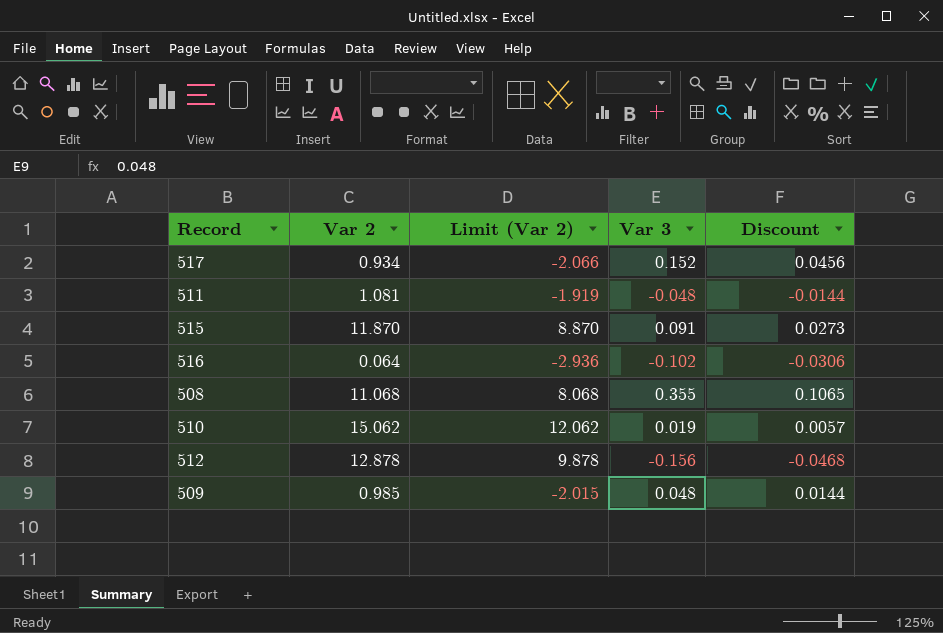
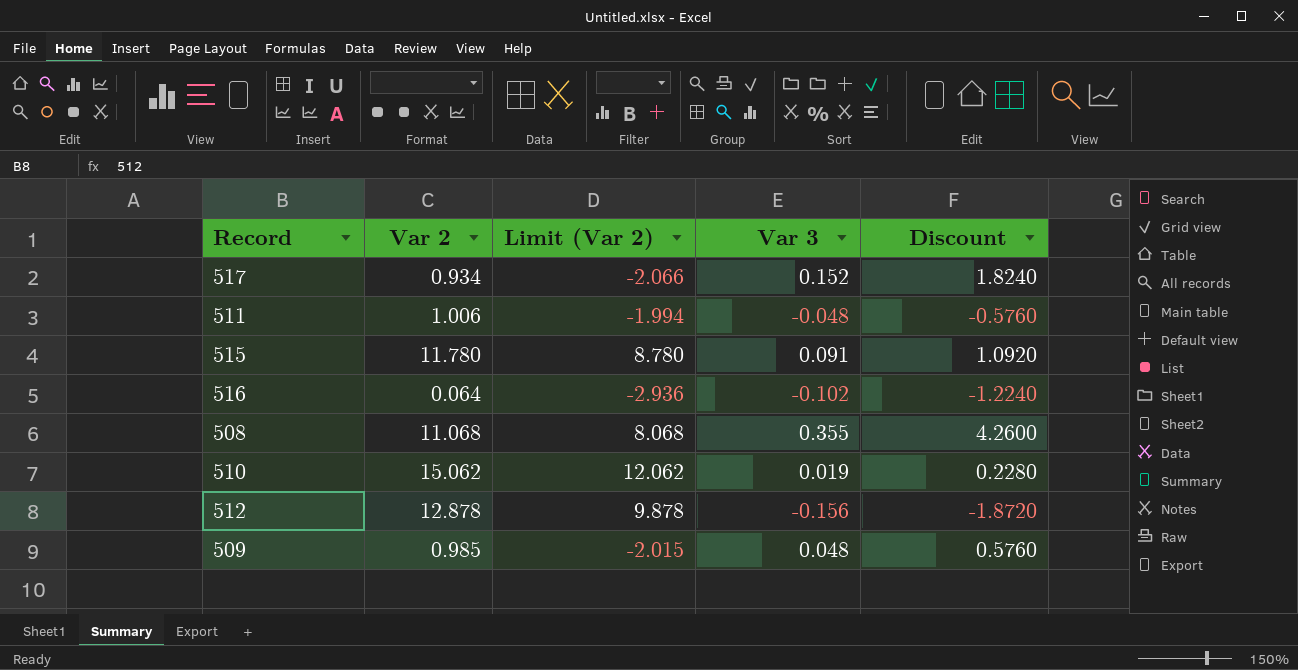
column Discount | formula: [Var 3] * 0.3 -> [Var 3] * 12
511 | Var 2: 1.081 -> 1.006
511 | Limit (Var 2): -1.919 -> -1.994
515 | Var 2: 11.870 -> 11.780
515 | Limit (Var 2): 8.870 -> 8.780

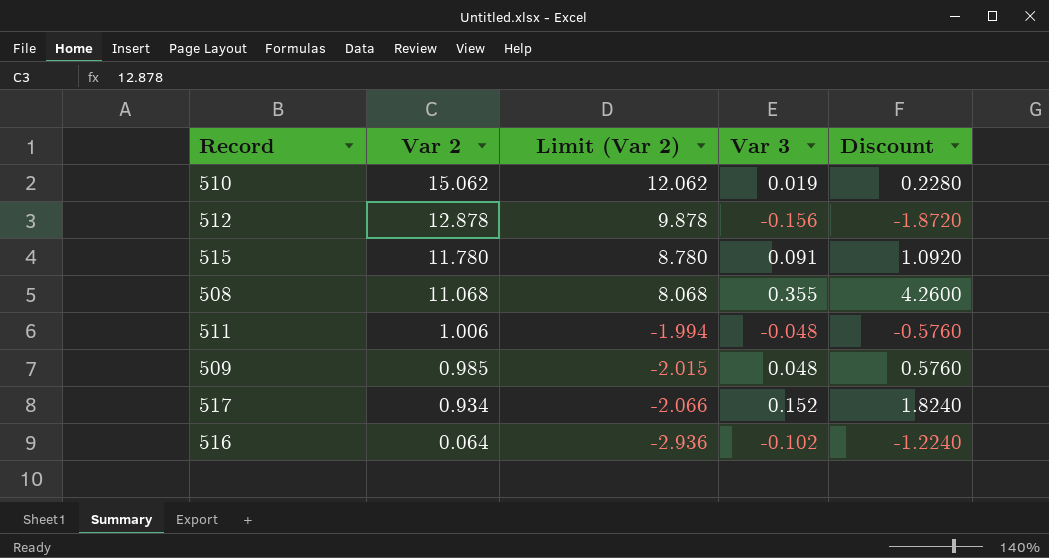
row order: none -> Var 2 descending

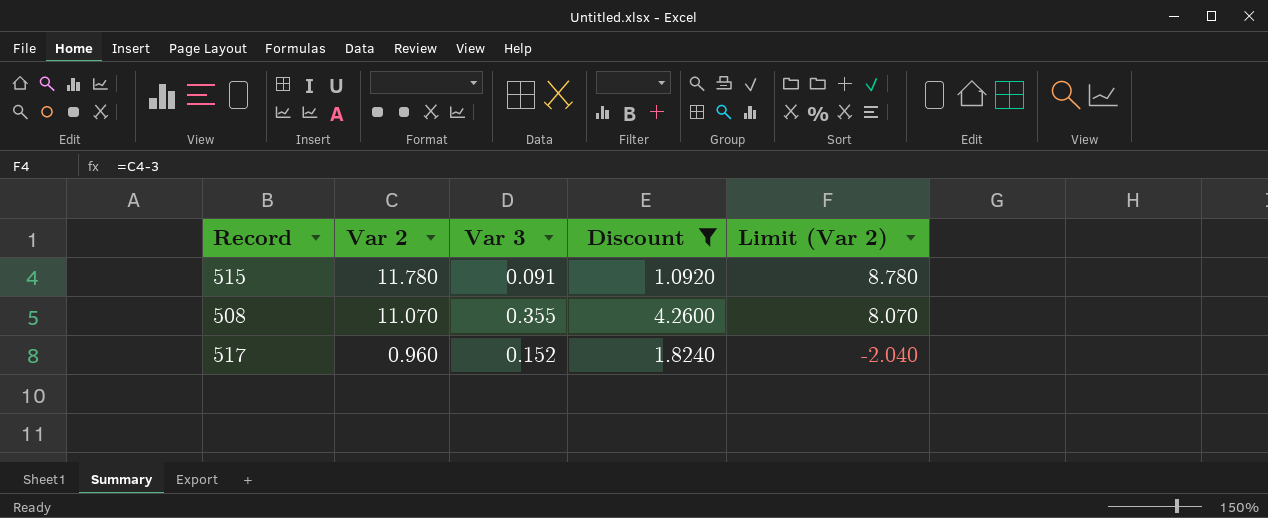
filter: none -> Discount >= 1.0920
column Limit (Var 2) | position: 3 -> 5
508 | Var 2: 11.068 -> 11.070
508 | Limit (Var 2): 8.068 -> 8.070
517 | Var 2: 0.934 -> 0.960
517 | Limit (Var 2): -2.066 -> -2.040

